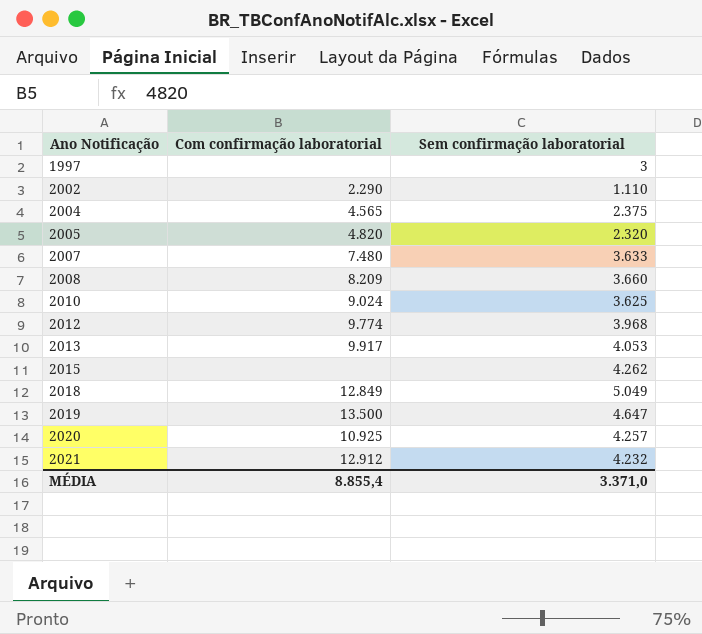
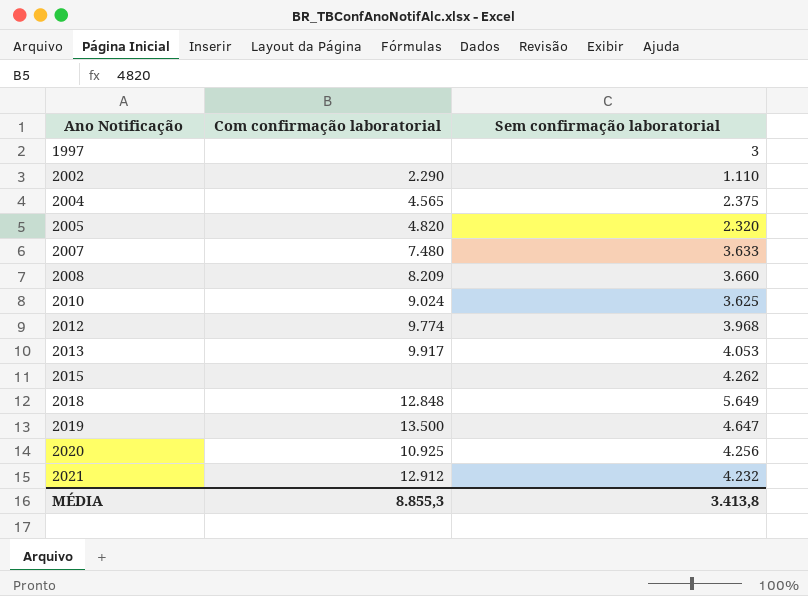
2018 | Com confirmação laboratorial: 12.849 -> 12.848
2018 | Sem confirmação laboratorial: 5.049 -> 5.649
2020 | Sem confirmação laboratorial: 4.257 -> 4.256
MÉDIA | Com confirmação laboratorial: 8.855,4 -> 8.855,3
MÉDIA | Sem confirmação laboratorial: 3.371,0 -> 3.413,8

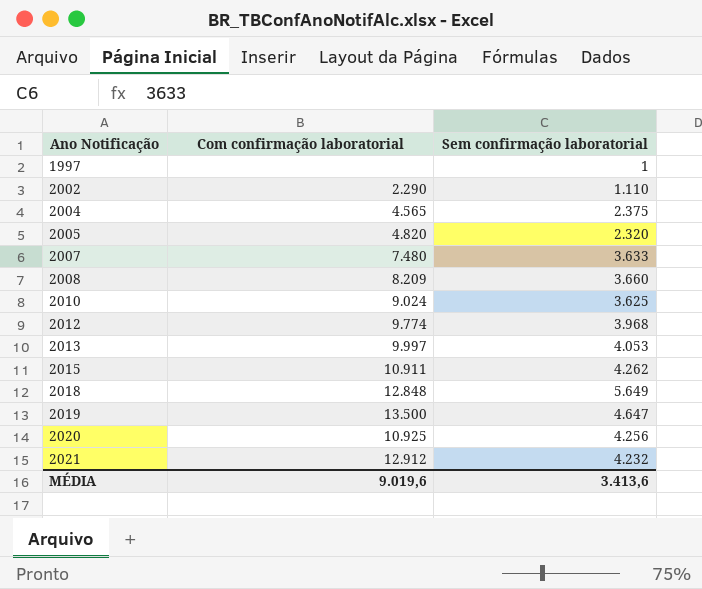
1997 | Sem confirmação laboratorial: 3 -> 1
2013 | Com confirmação laboratorial: 9.917 -> 9.997
2015 | Com confirmação laboratorial: none -> 10.911
MÉDIA | Com confirmação laboratorial: 8.855,3 -> 9.019,6
MÉDIA | Sem confirmação laboratorial: 3.413,8 -> 3.413,6

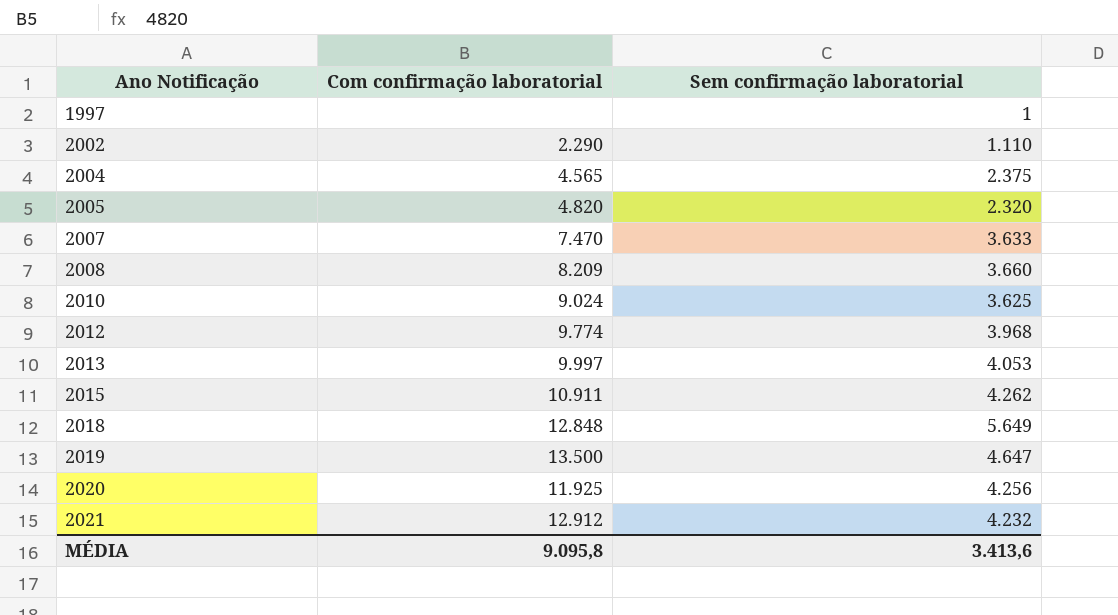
2007 | Com confirmação laboratorial: 7.480 -> 7.470
2020 | Com confirmação laboratorial: 10.925 -> 11.925
MÉDIA | Com confirmação laboratorial: 9.019,6 -> 9.095,8

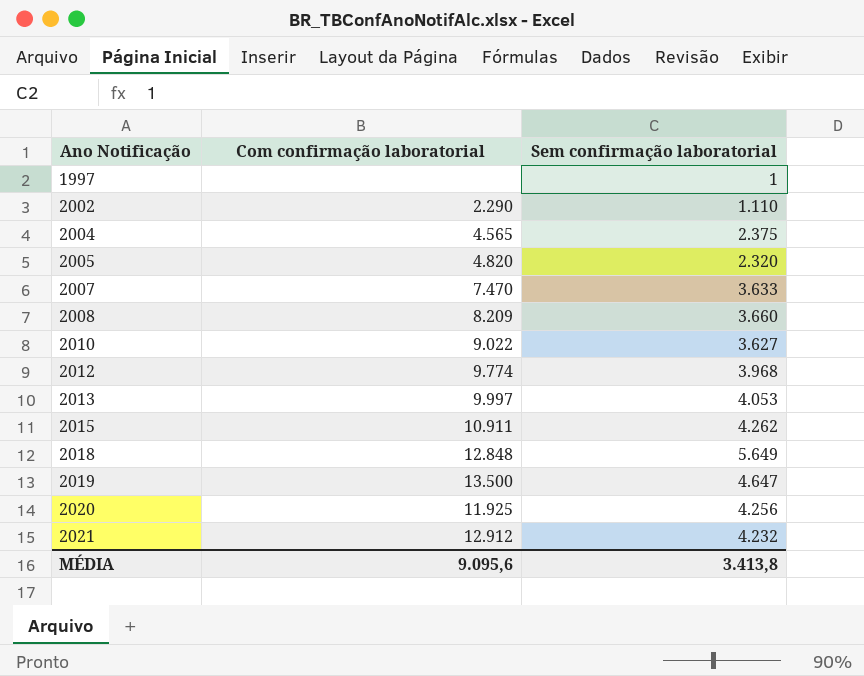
2010 | Com confirmação laboratorial: 9.024 -> 9.022
2010 | Sem confirmação laboratorial: 3.625 -> 3.627
MÉDIA | Com confirmação laboratorial: 9.095,8 -> 9.095,6
MÉDIA | Sem confirmação laboratorial: 3.413,6 -> 3.413,8

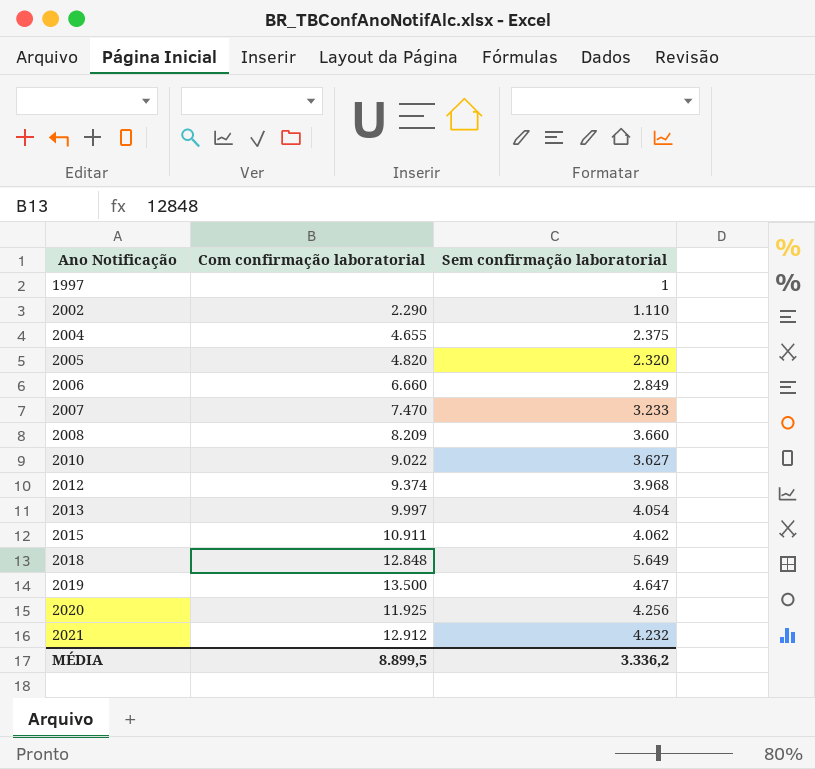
2004 | Com confirmação laboratorial: 4.565 -> 4.655
row 2006: none -> 6.660 | 2.849
2007 | Sem confirmação laboratorial: 3.633 -> 3.233
2012 | Com confirmação laboratorial: 9.774 -> 9.374
2013 | Sem confirmação laboratorial: 4.053 -> 4.054
2015 | Sem confirmação laboratorial: 4.262 -> 4.062
MÉDIA | Com confirmação laboratorial: 9.095,6 -> 8.899,5
MÉDIA | Sem confirmação laboratorial: 3.413,8 -> 3.336,2

